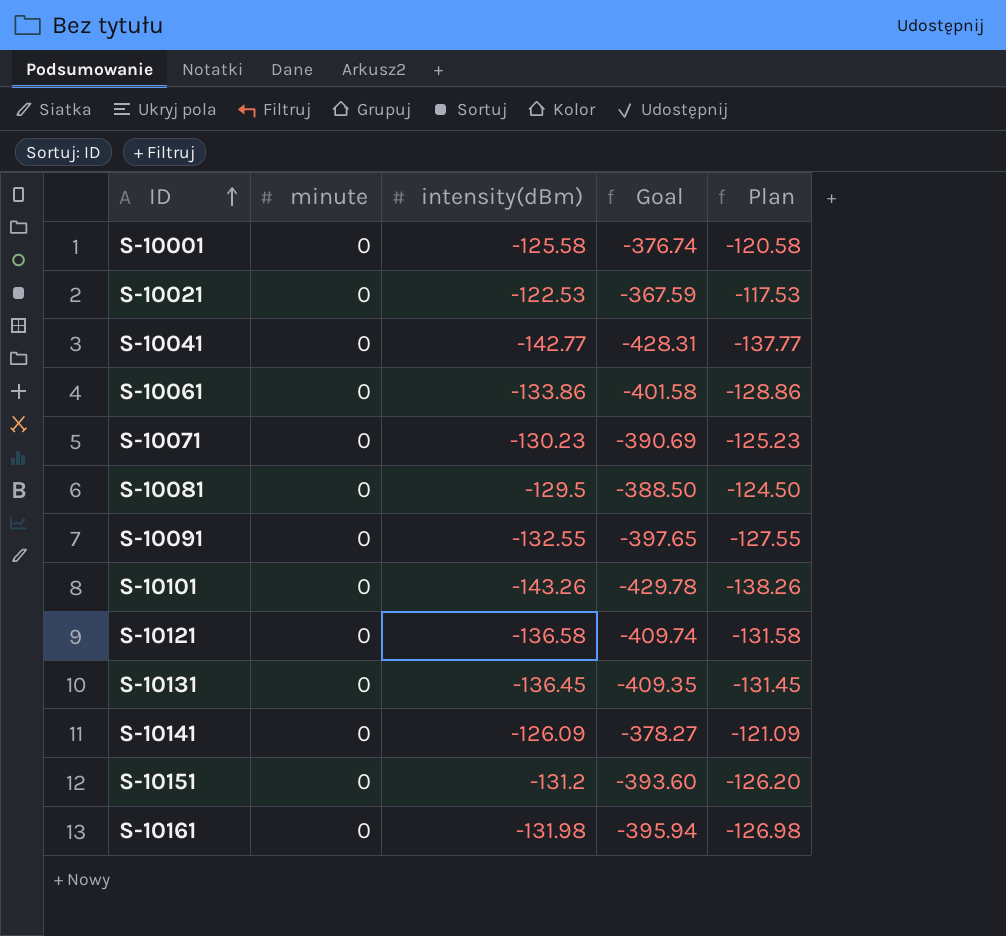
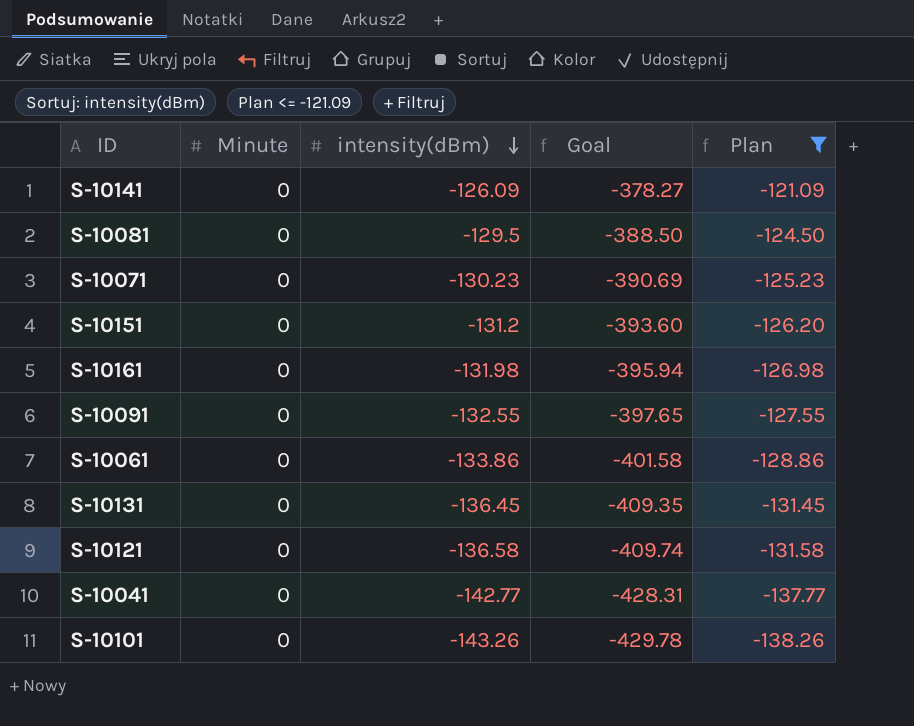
filter: none -> Plan <= -121.09
row order: ID ascending -> intensity(dBm) descending
column name: minute -> Minute

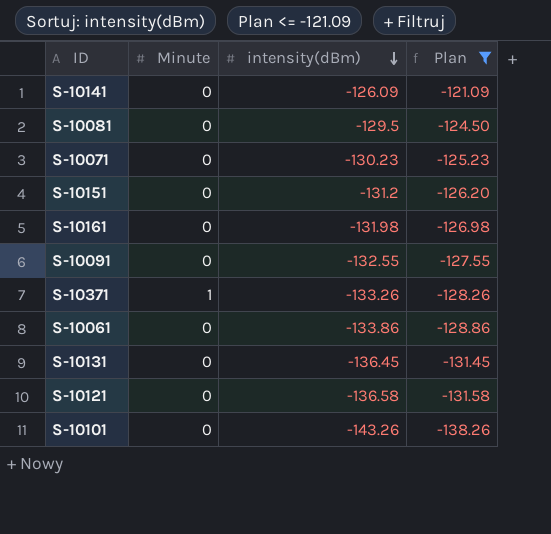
column Goal | formula: [intensity(dBm)] * 3 -> none
row S-10041: 0 | -142.77 | -428.31 | -137.77 -> none
row S-10371: none -> 1 | -133.26 | -128.26

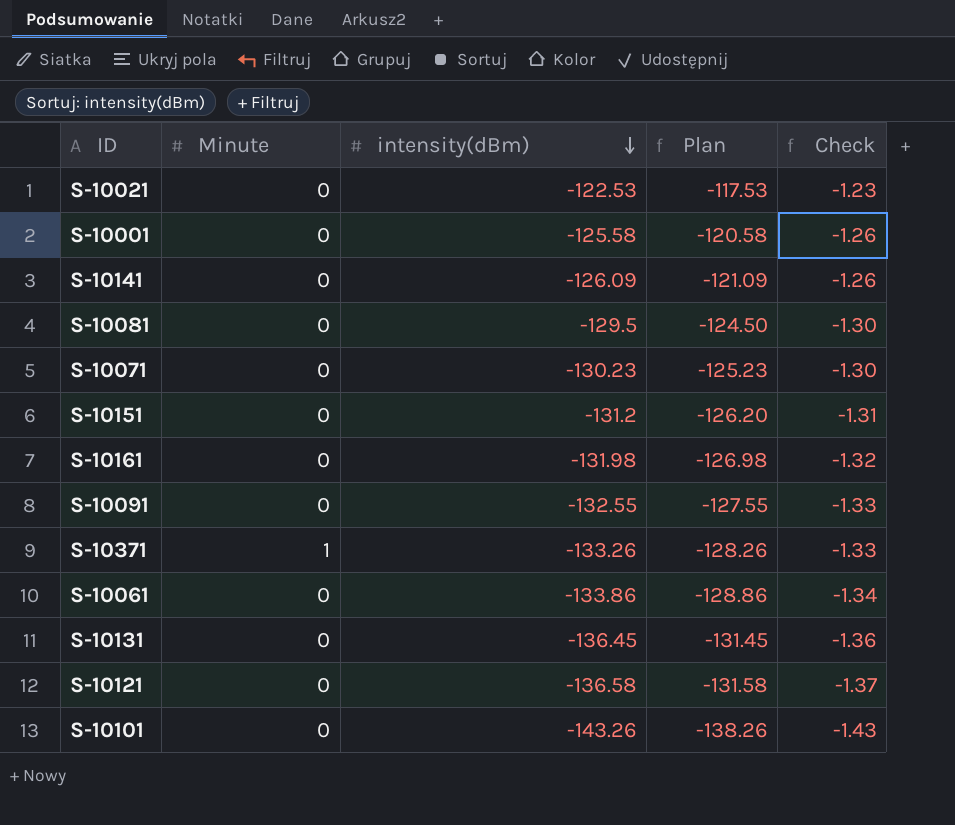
filter: Plan <= -121.09 -> none
column Check | formula: none -> [intensity(dBm)] * 0.01

